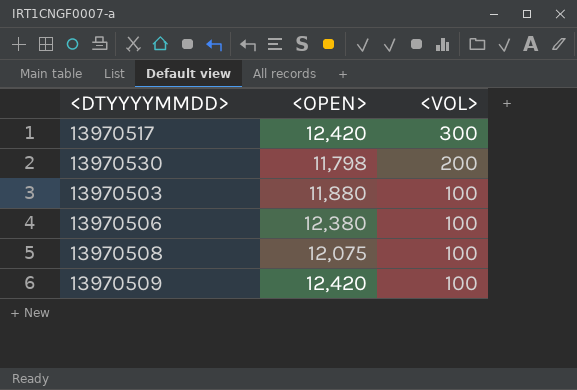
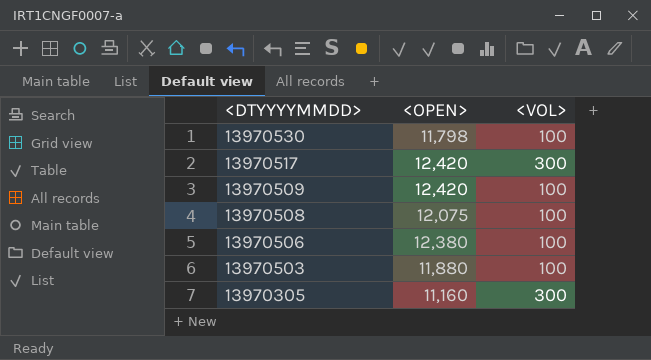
row order: <VOL> descending -> <DTYYYYMMDD> descending
13970530 | <VOL>: 200 -> 100
row 13970305: none -> 11,160 | 300

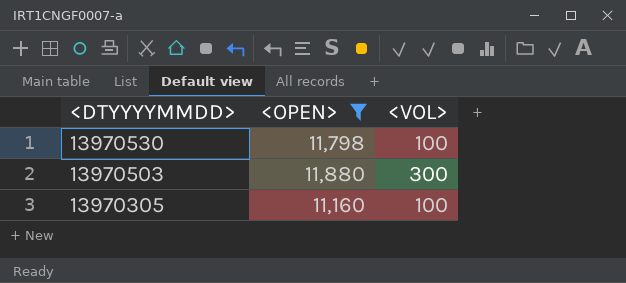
filter: none -> <OPEN> <= 11,880
13970503 | <VOL>: 100 -> 300
13970305 | <VOL>: 300 -> 100

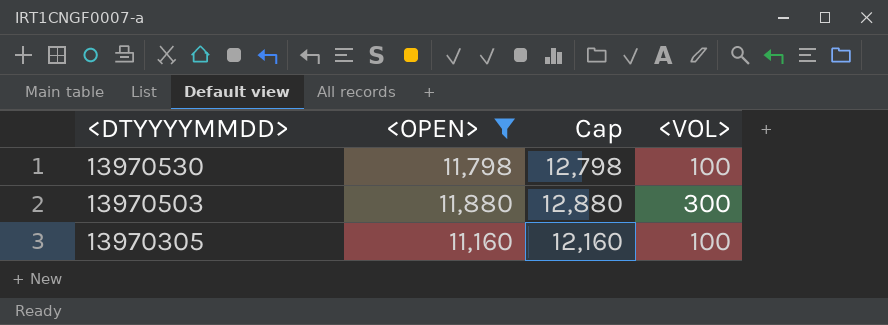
column Cap | formula: none -> [<OPEN>] + 1000

